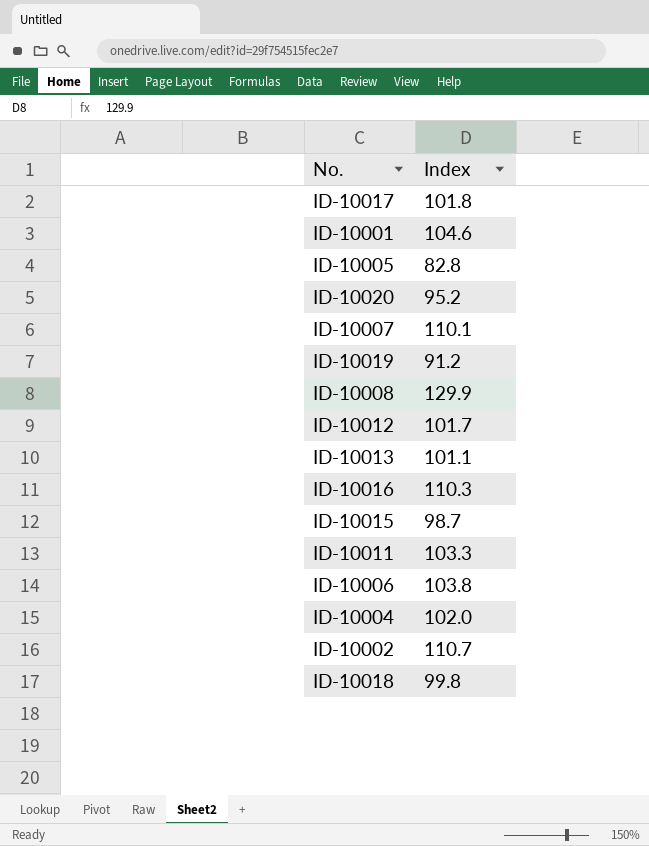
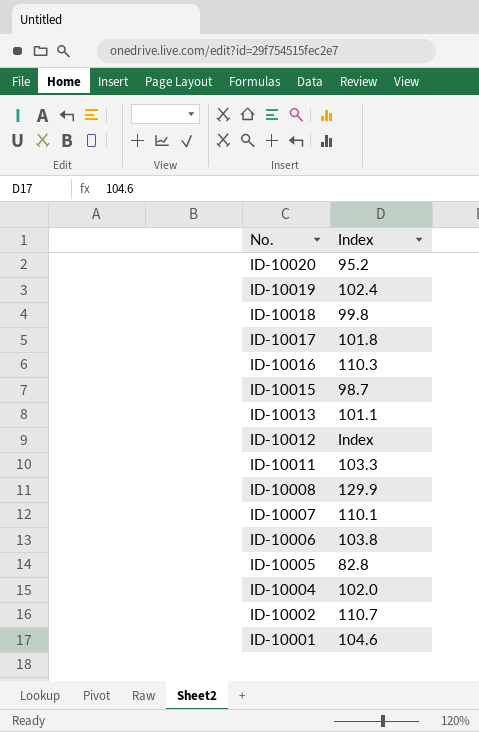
row order: none -> No. descending
ID-10019 | Index: 91.2 -> 102.4
ID-10012 | Index: 101.7 -> Index

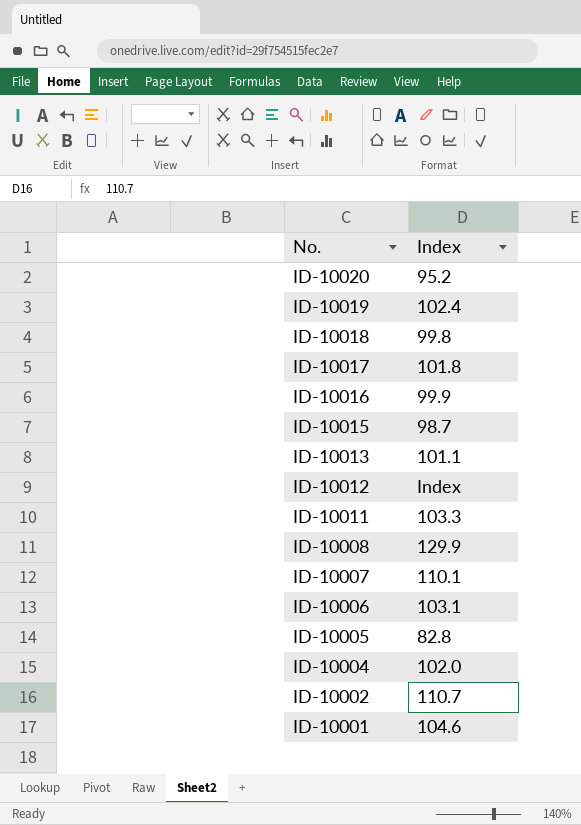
ID-10016 | Index: 110.3 -> 99.9
ID-10006 | Index: 103.8 -> 103.1

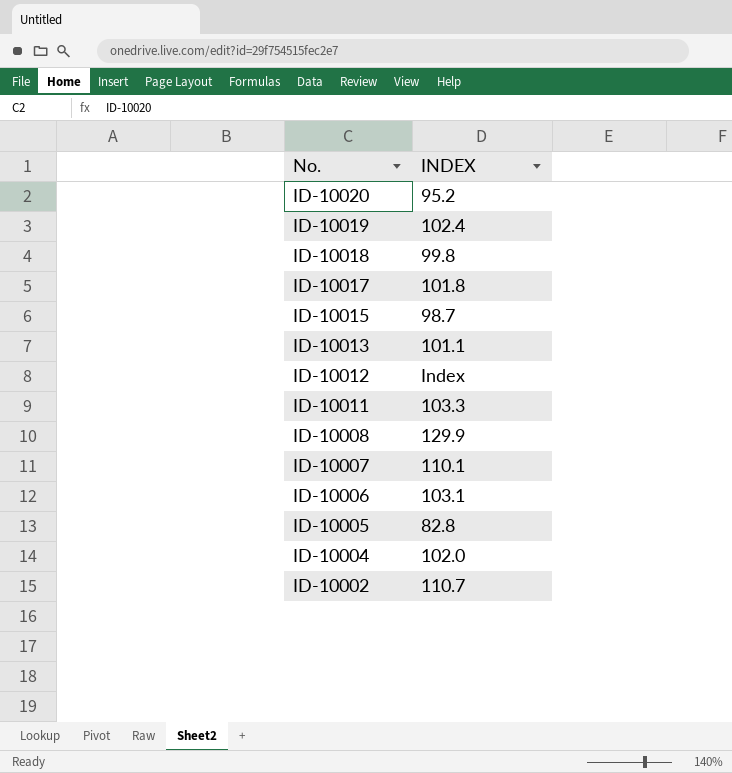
column name: Index -> INDEX
row ID-10016: 99.9 -> none
row ID-10001: 104.6 -> none

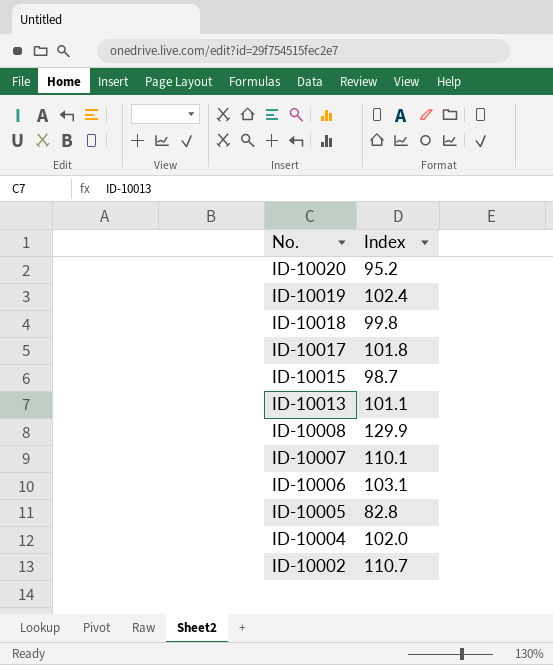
column name: INDEX -> Index
row ID-10012: Index -> none
row ID-10011: 103.3 -> none

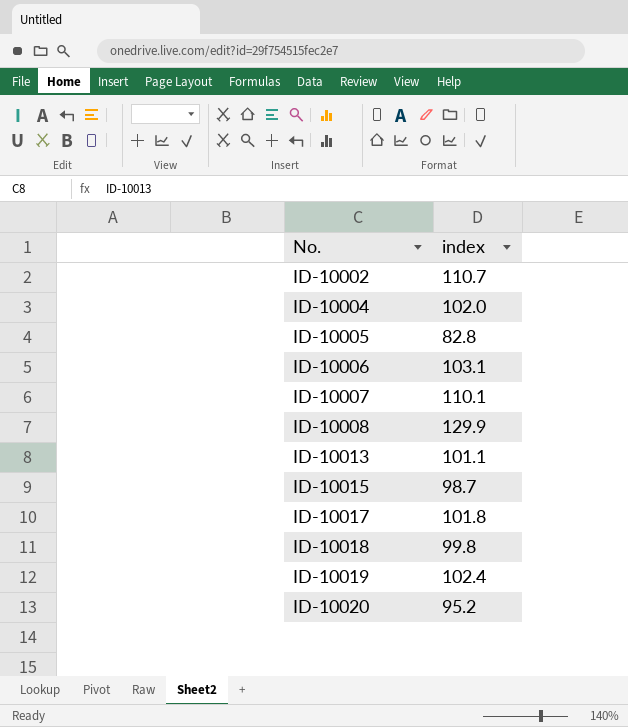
row order: No. descending -> No. ascending
column name: Index -> index

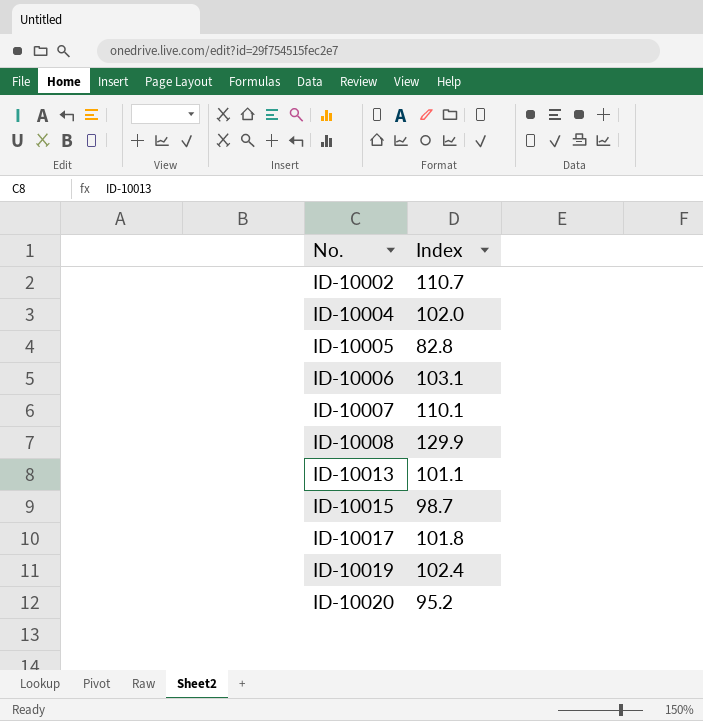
column name: index -> Index
row ID-10018: 99.8 -> none

